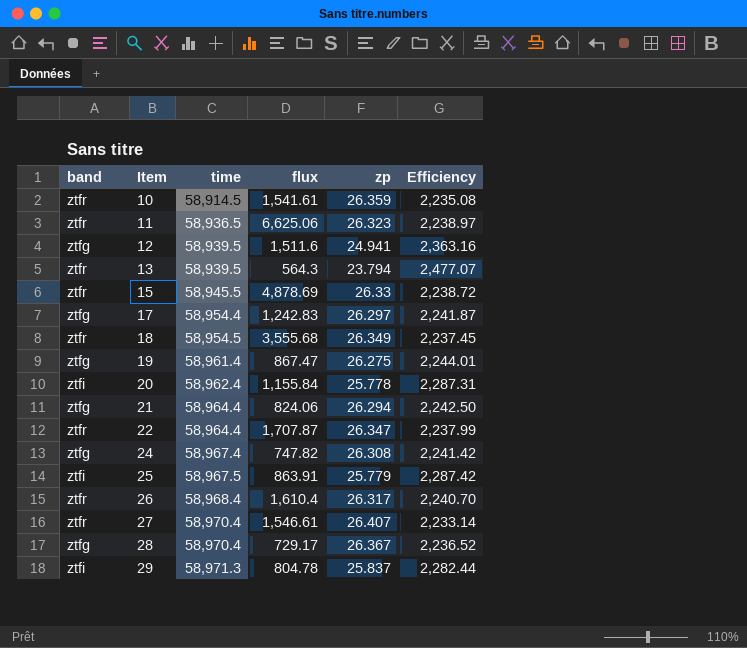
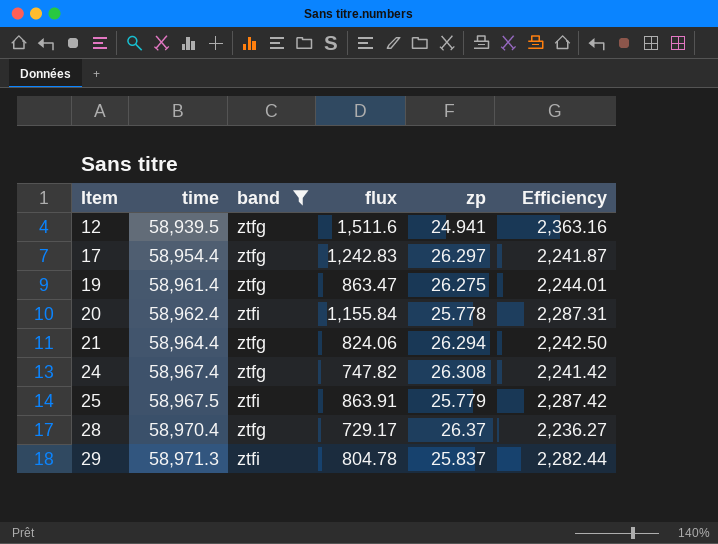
filter: none -> band != ztfr
column band | position: 1 -> 3
19 | flux: 867.47 -> 863.47
28 | zp: 26.367 -> 26.37
28 | Efficiency: 2,236.52 -> 2,236.27

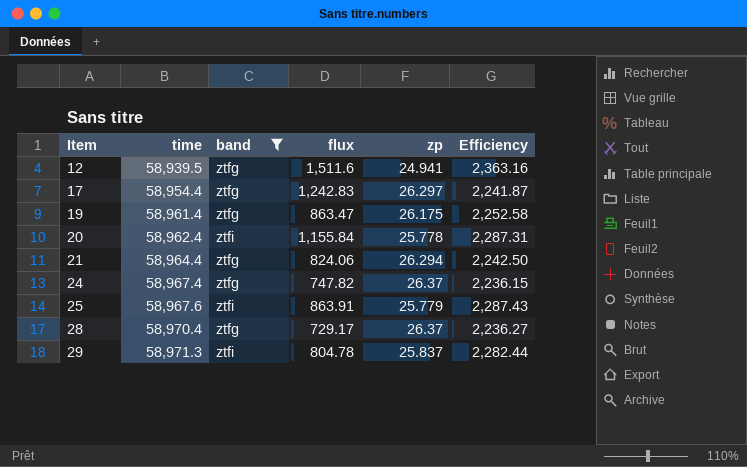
19 | zp: 26.275 -> 26.175
19 | Efficiency: 2,244.01 -> 2,252.58
24 | zp: 26.308 -> 26.37
24 | Efficiency: 2,241.42 -> 2,236.15
25 | time: 58,967.5 -> 58,967.6
25 | Efficiency: 2,287.42 -> 2,287.43

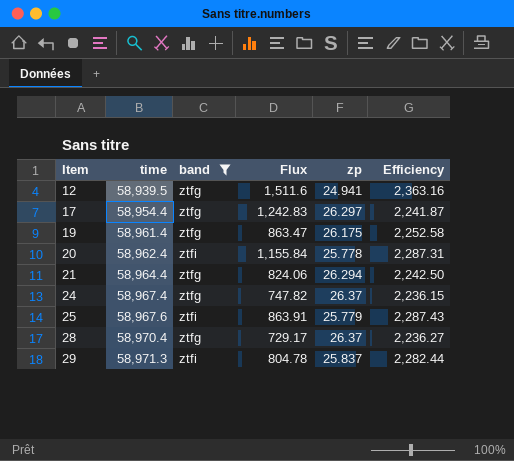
column name: flux -> Flux

